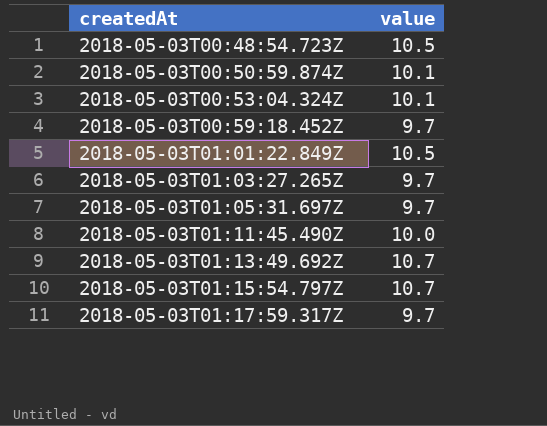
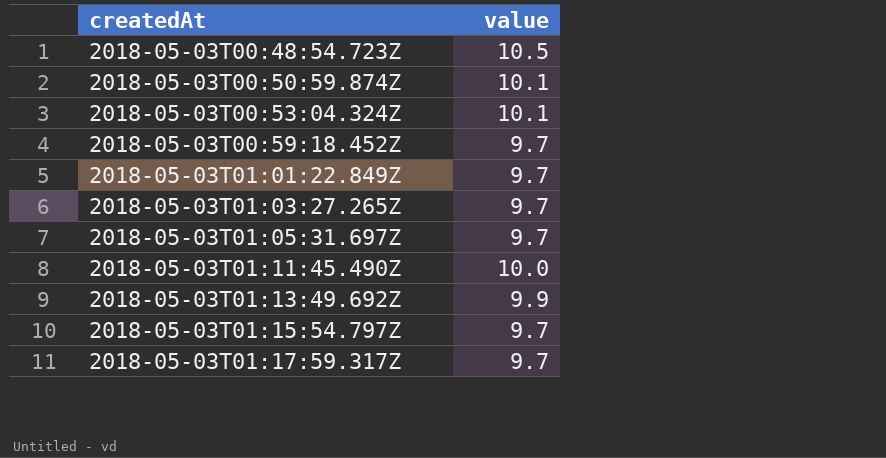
2018-05-03T01:01:22.849Z | value: 10.5 -> 9.7
2018-05-03T01:13:49.692Z | value: 10.7 -> 9.9
2018-05-03T01:15:54.797Z | value: 10.7 -> 9.7

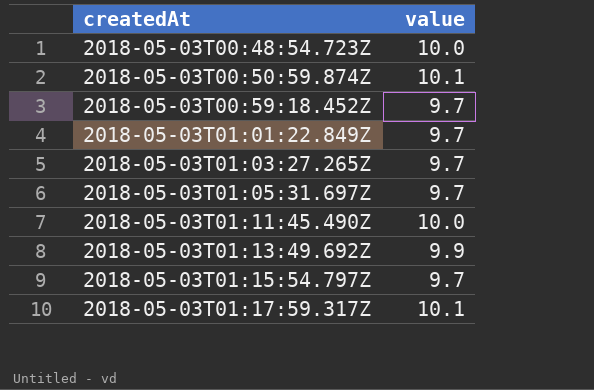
row 2018-05-03T00:53:04.324Z: 10.1 -> none
2018-05-03T00:48:54.723Z | value: 10.5 -> 10.0
2018-05-03T01:17:59.317Z | value: 9.7 -> 10.1

